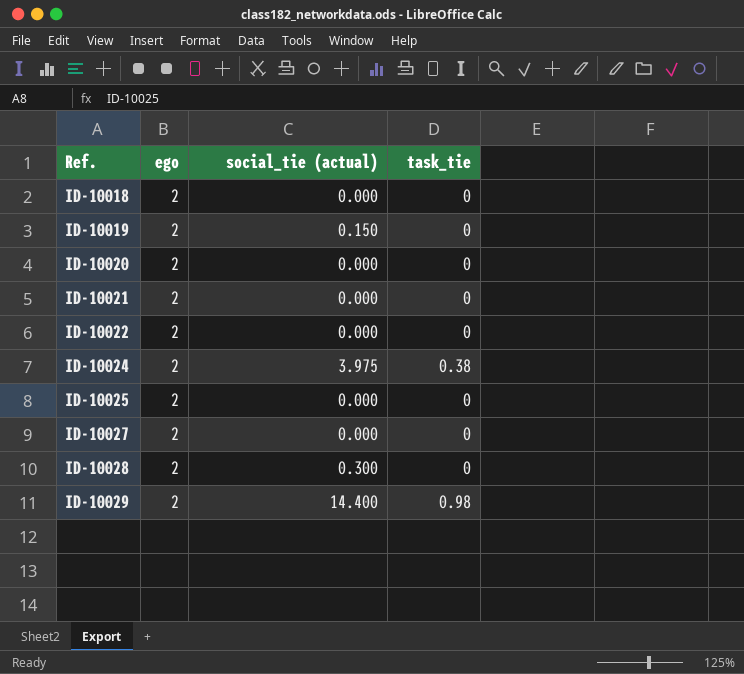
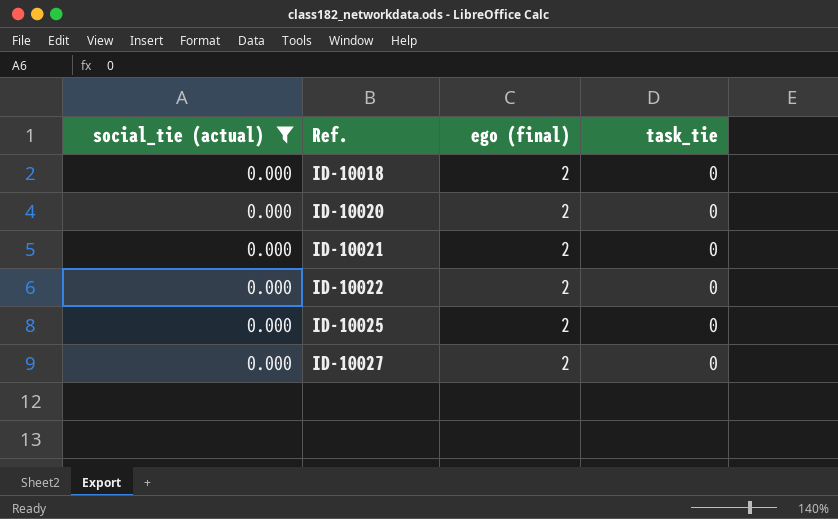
filter: none -> social_tie (actual) = 0.000
column social_tie (actual) | position: 3 -> 1
column name: ego -> ego (final)

